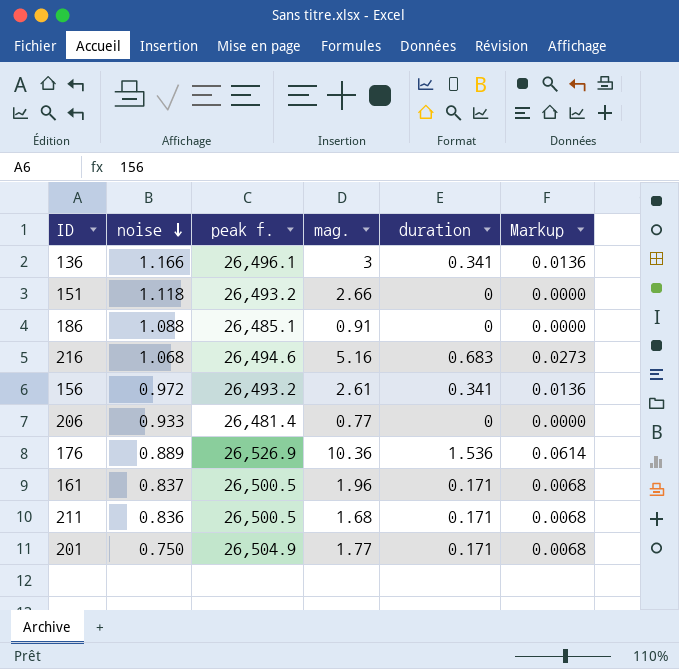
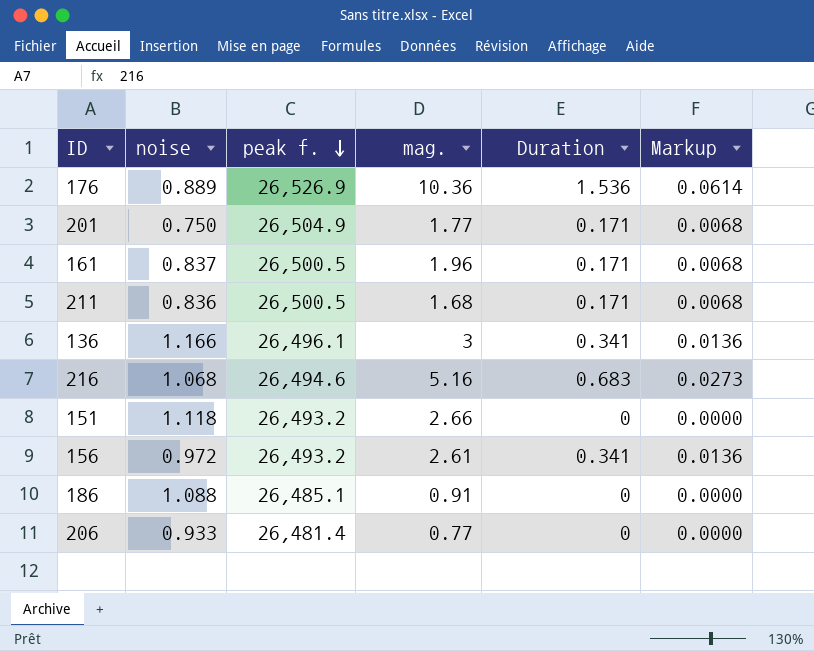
row order: noise descending -> peak f. descending
column name: duration -> Duration

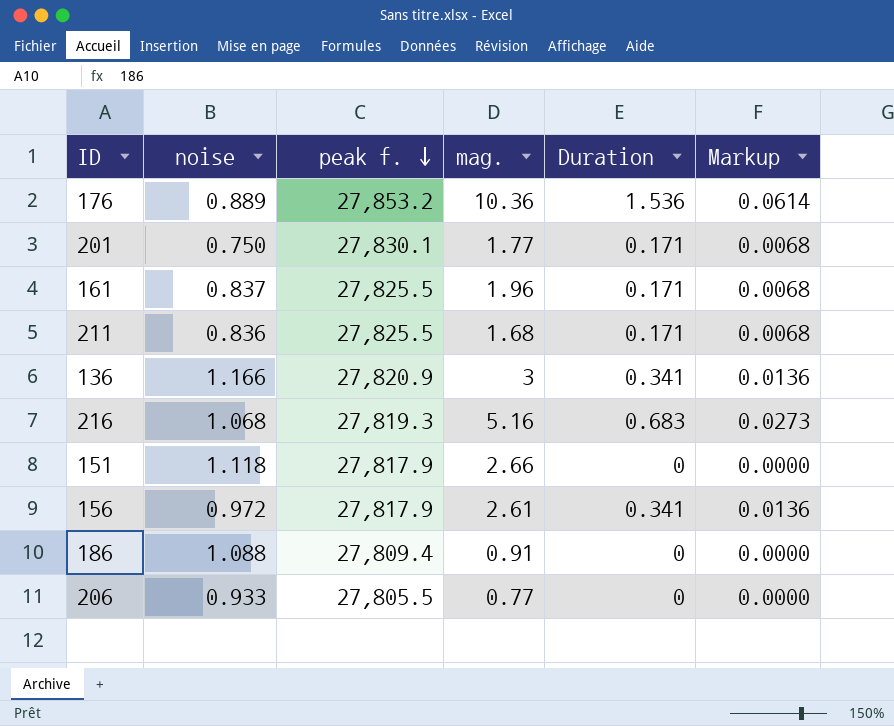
176 | peak f.: 26,526.9 -> 27,853.2
201 | peak f.: 26,504.9 -> 27,830.1
161 | peak f.: 26,500.5 -> 27,825.5
211 | peak f.: 26,500.5 -> 27,825.5
136 | peak f.: 26,496.1 -> 27,820.9
216 | peak f.: 26,494.6 -> 27,819.3
151 | peak f.: 26,493.2 -> 27,817.9
156 | peak f.: 26,493.2 -> 27,817.9
186 | peak f.: 26,485.1 -> 27,809.4
206 | peak f.: 26,481.4 -> 27,805.5

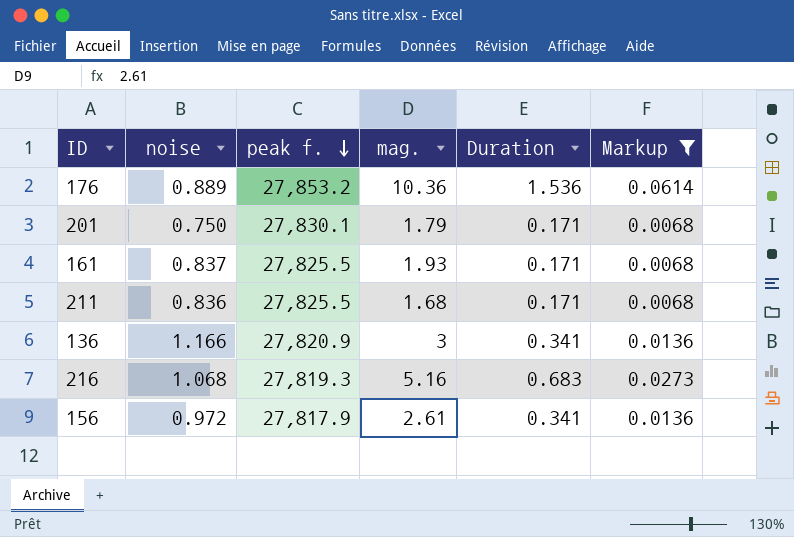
filter: none -> Markup != 0.0000
201 | mag.: 1.77 -> 1.79
161 | mag.: 1.96 -> 1.93

